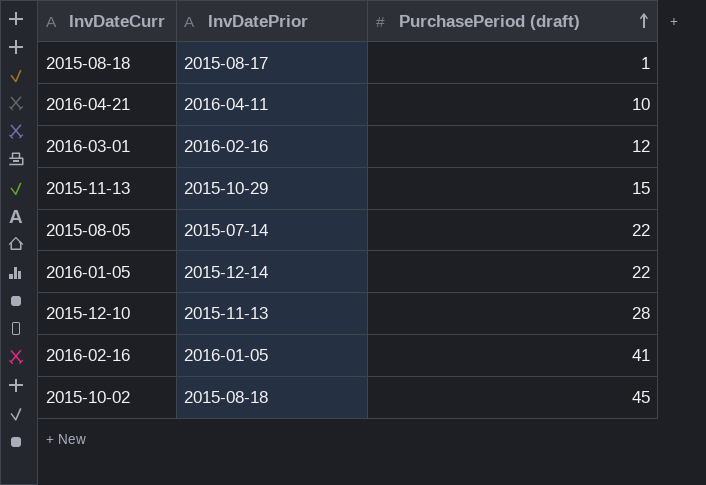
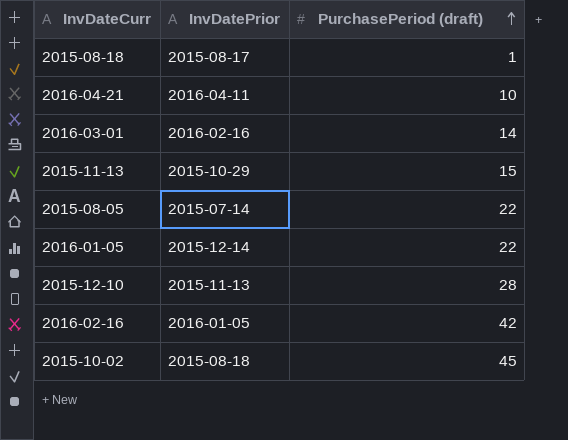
2016-03-01 | PurchasePeriod (draft): 12 -> 14
2016-02-16 | PurchasePeriod (draft): 41 -> 42

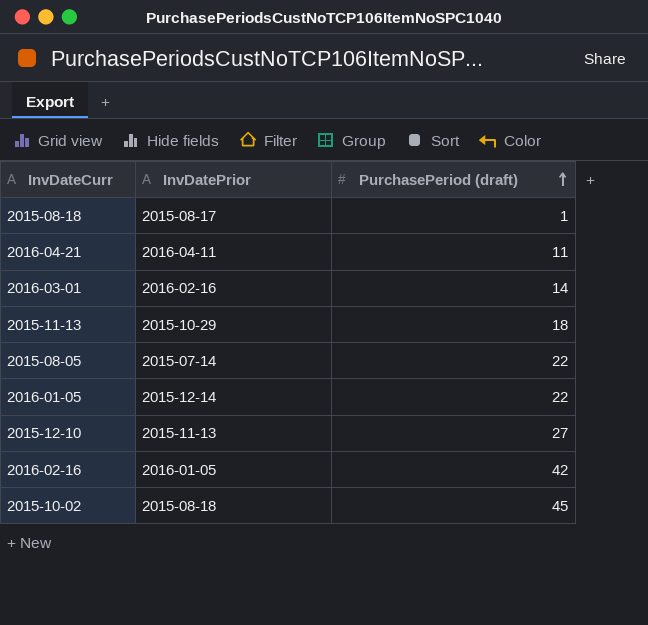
2016-04-21 | PurchasePeriod (draft): 10 -> 11
2015-11-13 | PurchasePeriod (draft): 15 -> 18
2015-12-10 | PurchasePeriod (draft): 28 -> 27

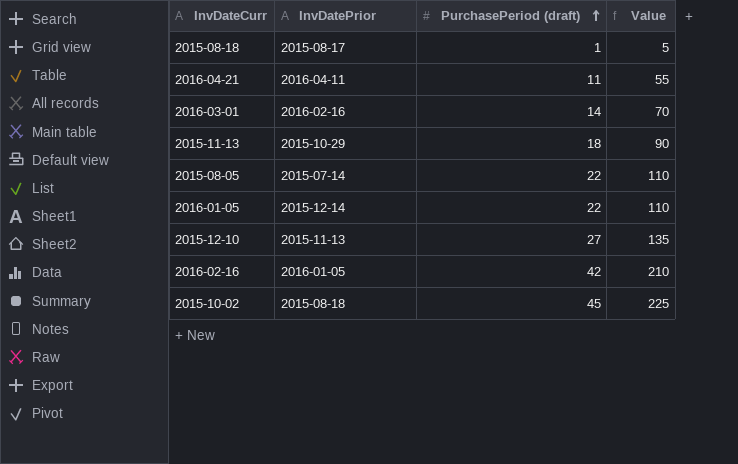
column Value | formula: none -> [PurchasePeriod (draft)] * 5

